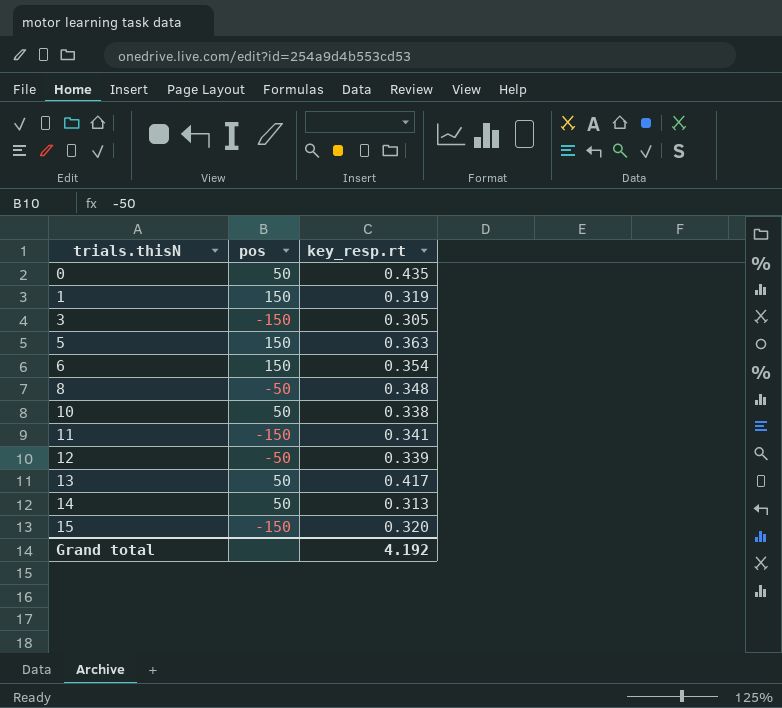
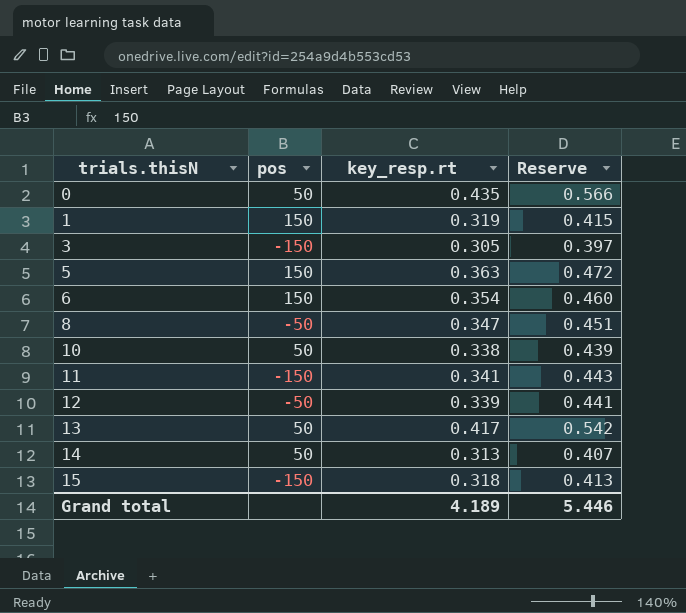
column Reserve | formula: none -> [key_resp.rt] * 1.3
8 | key_resp.rt: 0.348 -> 0.347
15 | key_resp.rt: 0.320 -> 0.318
Grand total | key_resp.rt: 4.192 -> 4.189

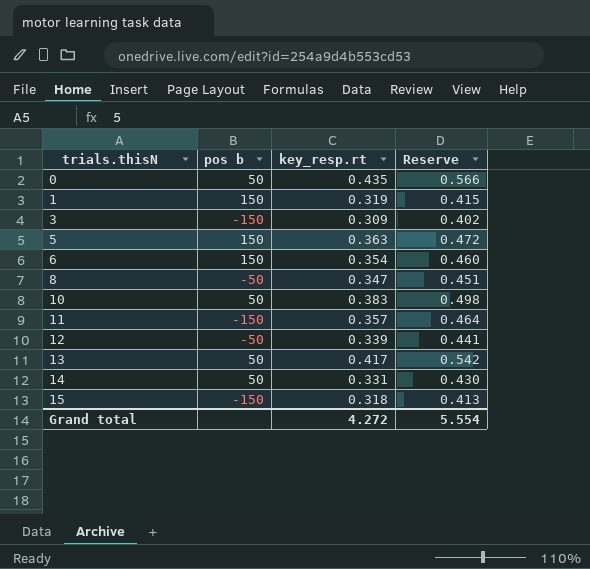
column name: pos -> pos b
3 | key_resp.rt: 0.305 -> 0.309
3 | Reserve: 0.397 -> 0.402
10 | key_resp.rt: 0.338 -> 0.383
10 | Reserve: 0.439 -> 0.498
11 | key_resp.rt: 0.341 -> 0.357
11 | Reserve: 0.443 -> 0.464
14 | key_resp.rt: 0.313 -> 0.331
14 | Reserve: 0.407 -> 0.430
Grand total | key_resp.rt: 4.189 -> 4.272
Grand total | Reserve: 5.446 -> 5.554

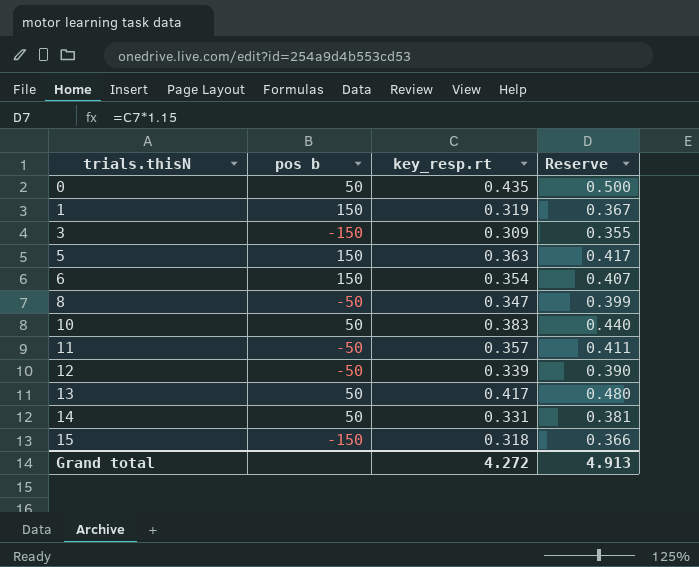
column Reserve | formula: [key_resp.rt] * 1.3 -> [key_resp.rt] * 1.15
11 | pos b: -150 -> -50
Grand total | Reserve: 5.554 -> 4.913

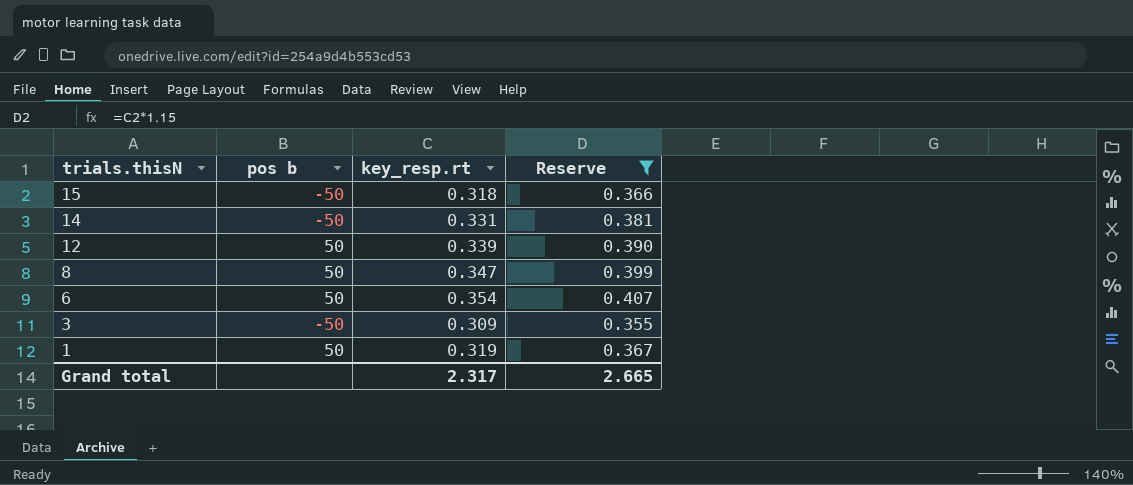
filter: none -> Reserve <= 0.407
row order: trials.thisN ascending -> trials.thisN descending
15 | pos b: -150 -> -50
14 | pos b: 50 -> -50
12 | pos b: -50 -> 50
8 | pos b: -50 -> 50
6 | pos b: 150 -> 50
3 | pos b: -150 -> -50
1 | pos b: 150 -> 50
Grand total | key_resp.rt: 4.272 -> 2.317
Grand total | Reserve: 4.913 -> 2.665

